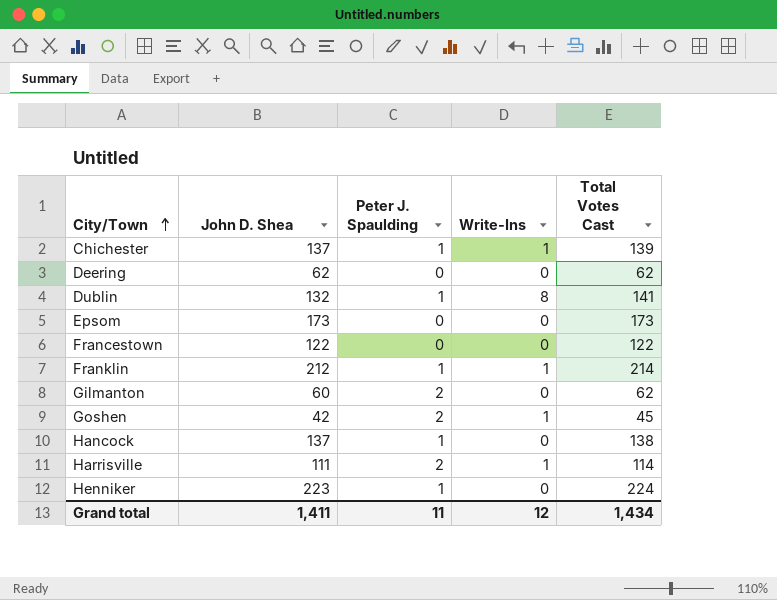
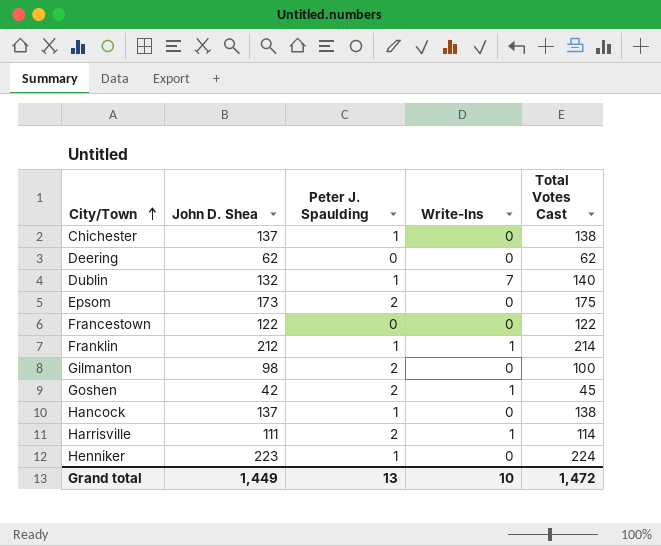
Chichester | Write-Ins: 1 -> 0
Chichester | Total Votes Cast: 139 -> 138
Dublin | Write-Ins: 8 -> 7
Dublin | Total Votes Cast: 141 -> 140
Epsom | Peter J. Spaulding: 0 -> 2
Epsom | Total Votes Cast: 173 -> 175
Gilmanton | John D. Shea: 60 -> 98
Gilmanton | Total Votes Cast: 62 -> 100
Grand total | John D. Shea: 1,411 -> 1,449
Grand total | Peter J. Spaulding: 11 -> 13
Grand total | Write-Ins: 12 -> 10
Grand total | Total Votes Cast: 1,434 -> 1,472

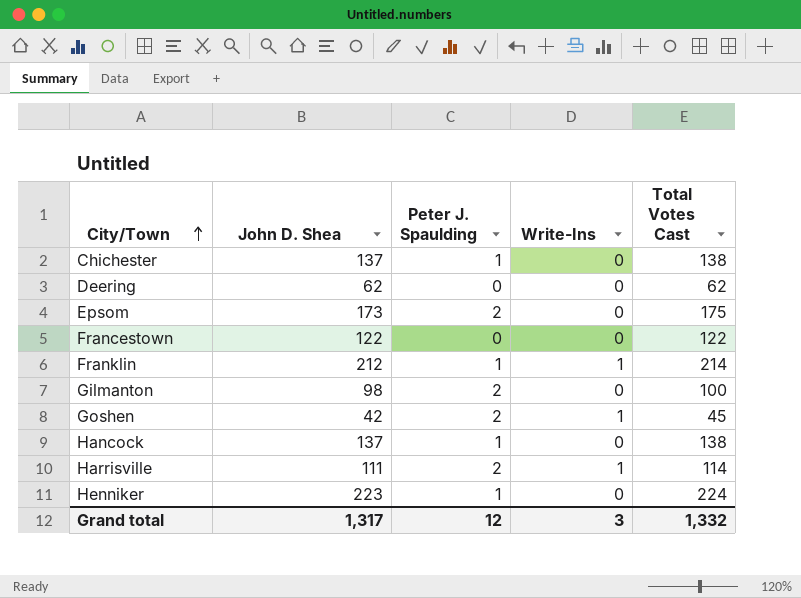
row Dublin: 132 | 1 | 7 | 140 -> none
Grand total | John D. Shea: 1,449 -> 1,317
Grand total | Peter J. Spaulding: 13 -> 12
Grand total | Write-Ins: 10 -> 3
Grand total | Total Votes Cast: 1,472 -> 1,332

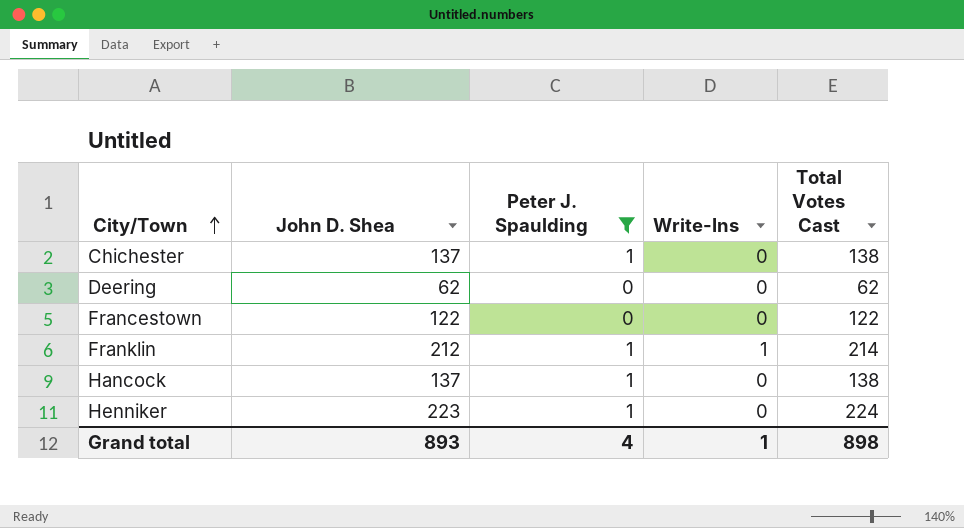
filter: none -> Peter J. Spaulding != 2
Grand total | John D. Shea: 1,317 -> 893
Grand total | Peter J. Spaulding: 12 -> 4
Grand total | Write-Ins: 3 -> 1
Grand total | Total Votes Cast: 1,332 -> 898

